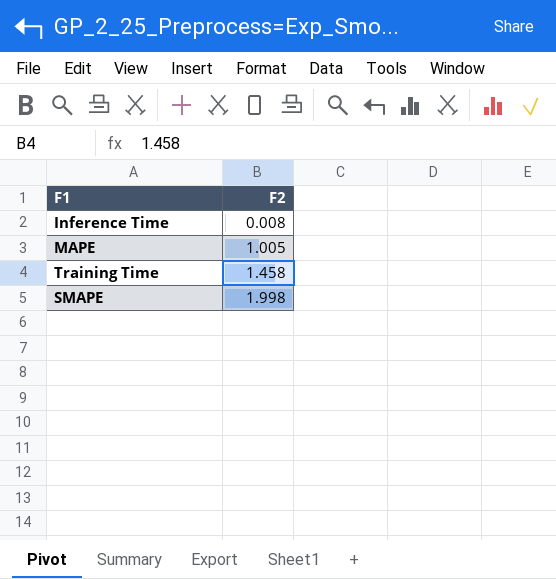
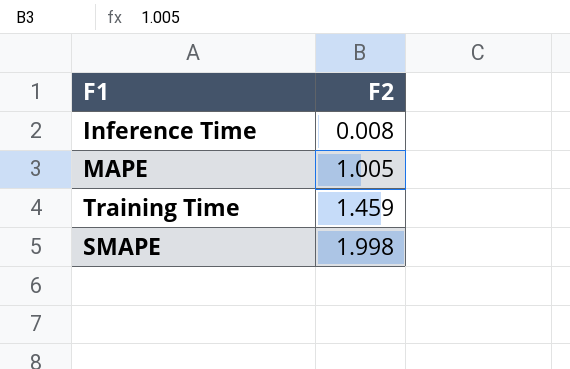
Training Time | F2: 1.458 -> 1.459

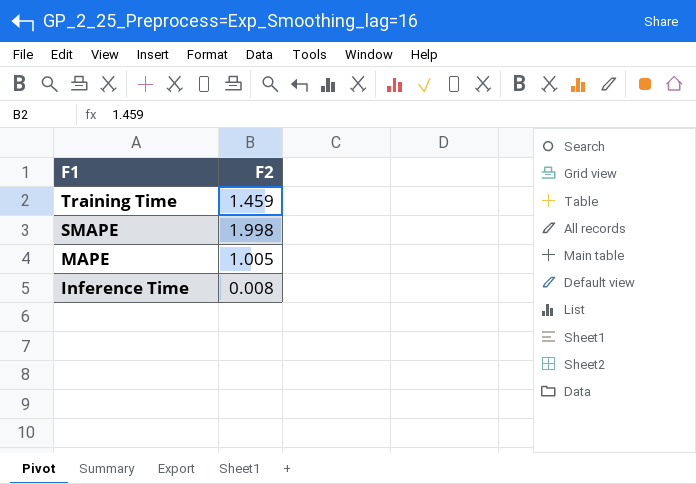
row order: F2 ascending -> F1 descending

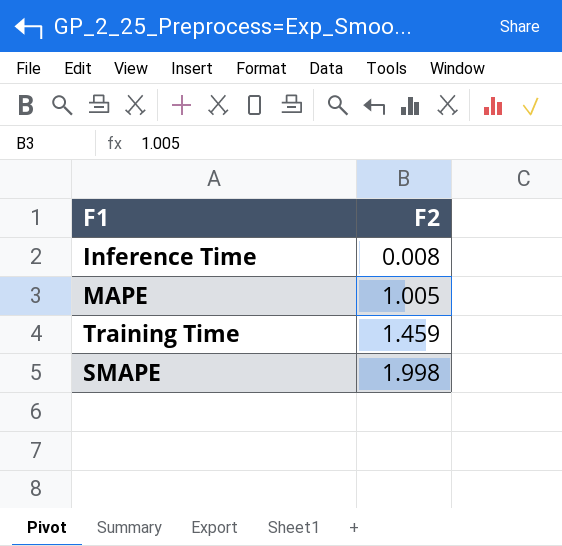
row order: F1 descending -> F2 ascending

